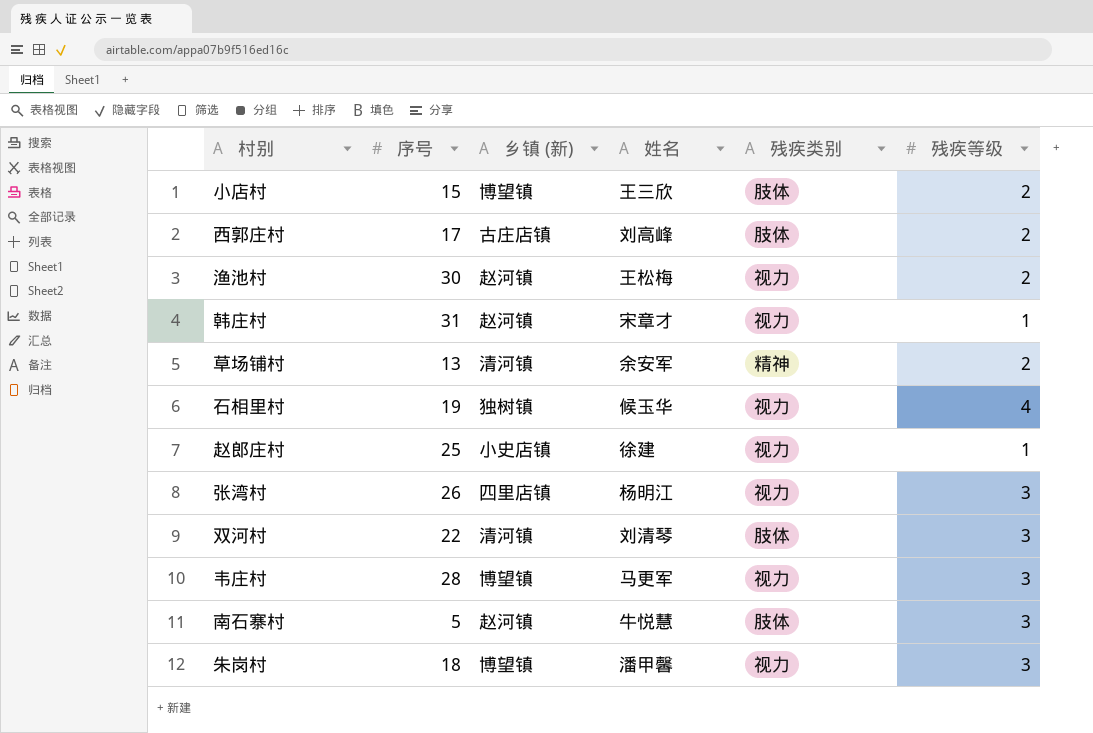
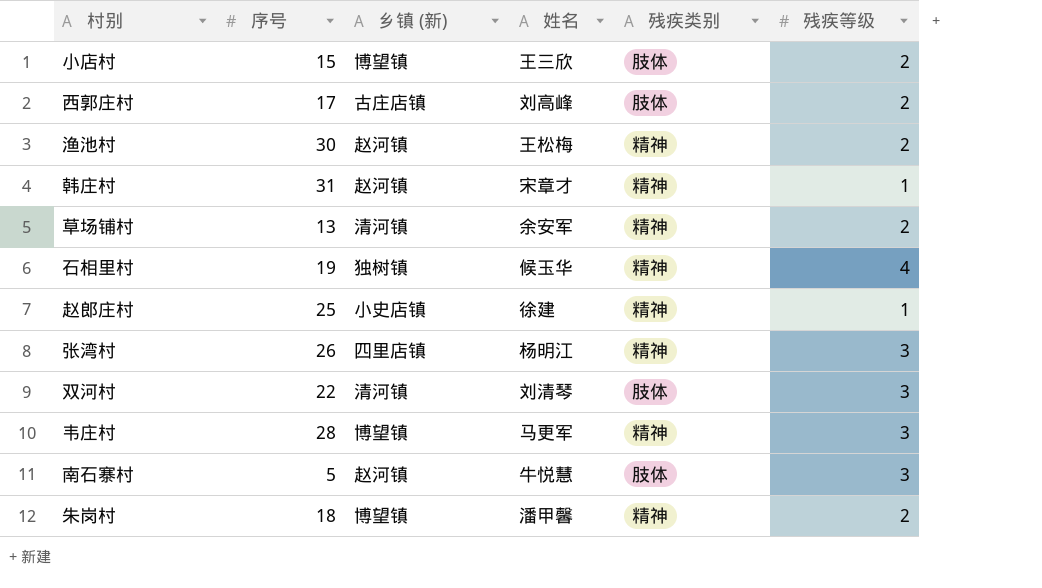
渔池村 | 残疾类别: 视力 -> 精神
韩庄村 | 残疾类别: 视力 -> 精神
石相里村 | 残疾类别: 视力 -> 精神
赵郎庄村 | 残疾类别: 视力 -> 精神
张湾村 | 残疾类别: 视力 -> 精神
韦庄村 | 残疾类别: 视力 -> 精神
朱岗村 | 残疾类别: 视力 -> 精神
朱岗村 | 残疾等级: 3 -> 2

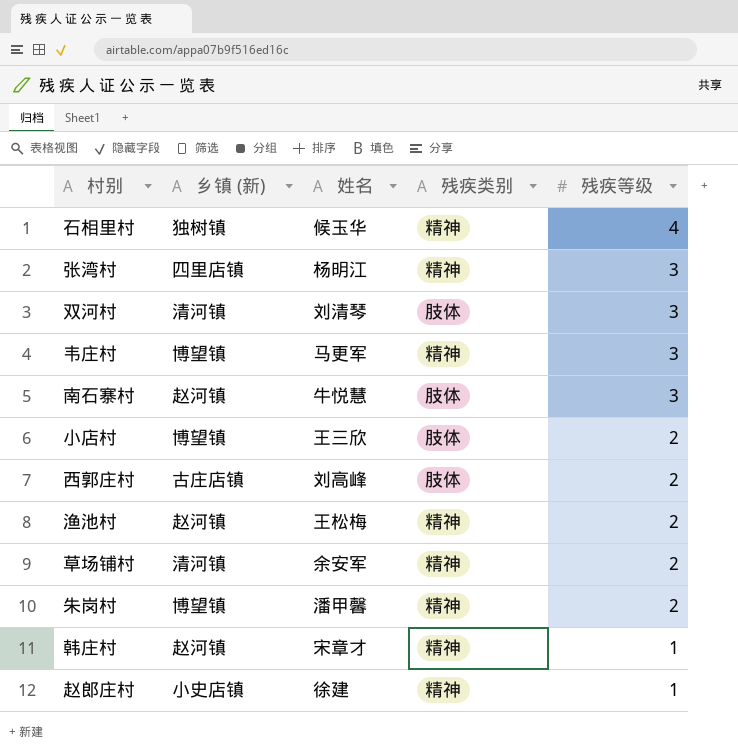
row order: none -> 残疾等级 descending
column 序号 | position: 2 -> none

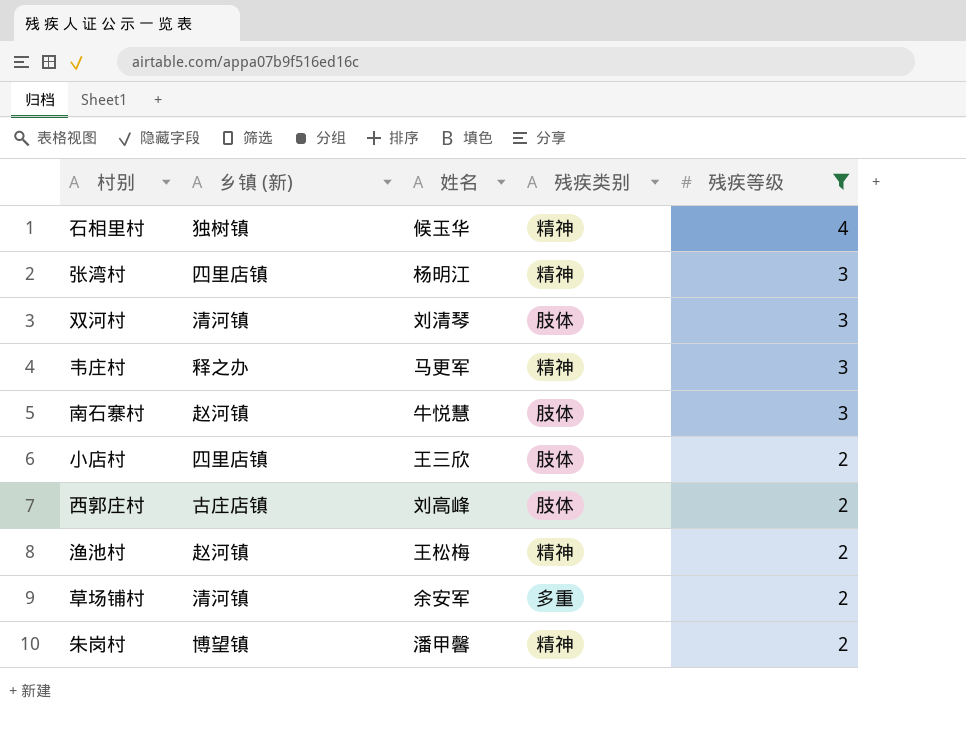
filter: none -> 残疾等级 != 1
韦庄村 | 乡镇 (新): 博望镇 -> 释之办
小店村 | 乡镇 (新): 博望镇 -> 四里店镇
草场铺村 | 残疾类别: 精神 -> 多重

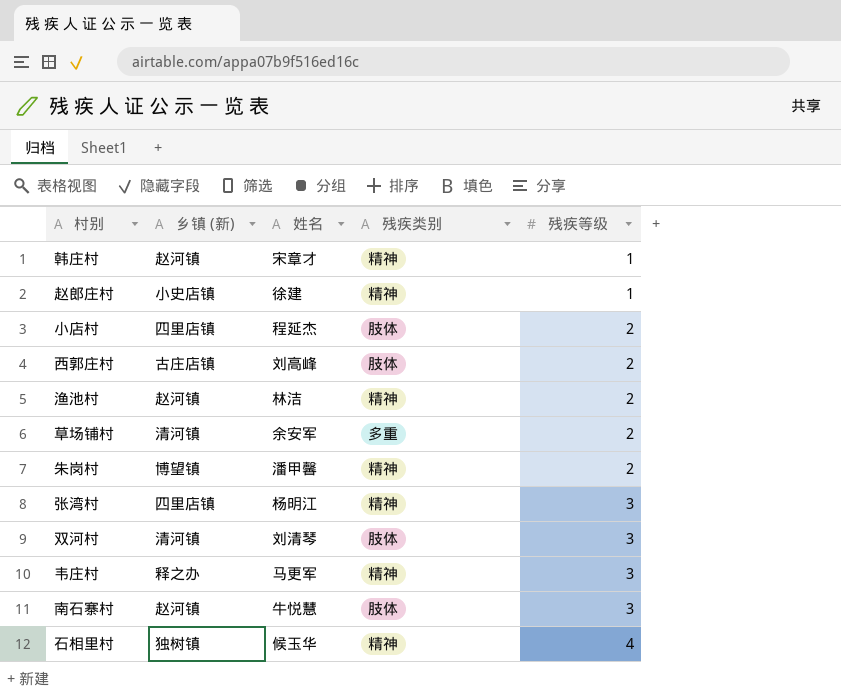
filter: 残疾等级 != 1 -> none
row order: 残疾等级 descending -> 残疾等级 ascending
小店村 | 姓名: 王三欣 -> 程延杰
渔池村 | 姓名: 王松梅 -> 林洁

